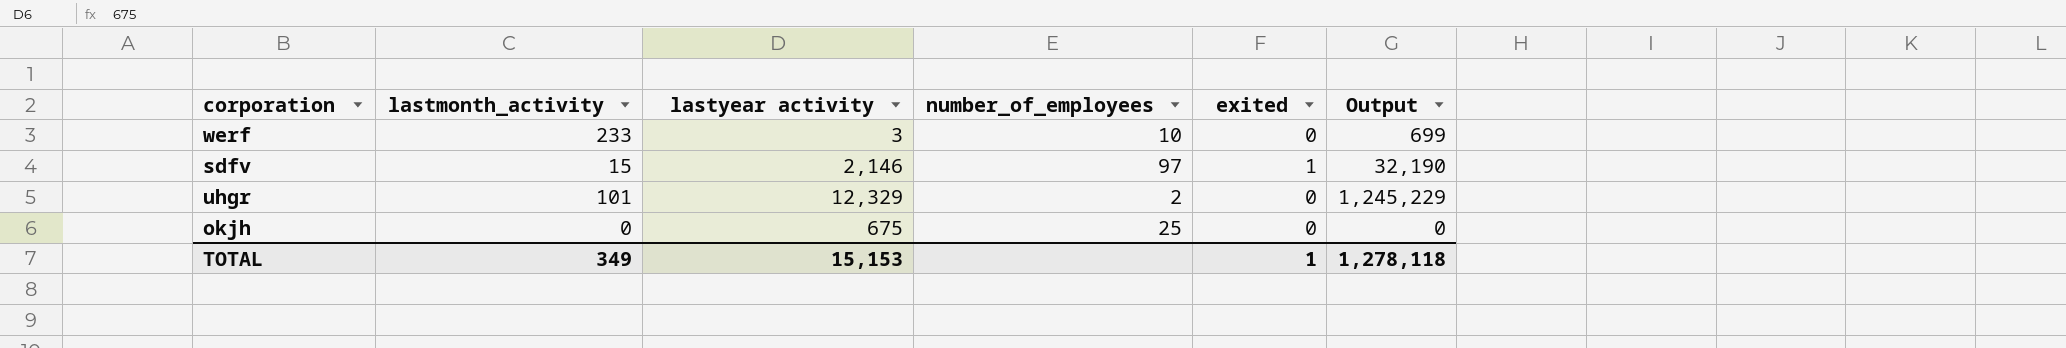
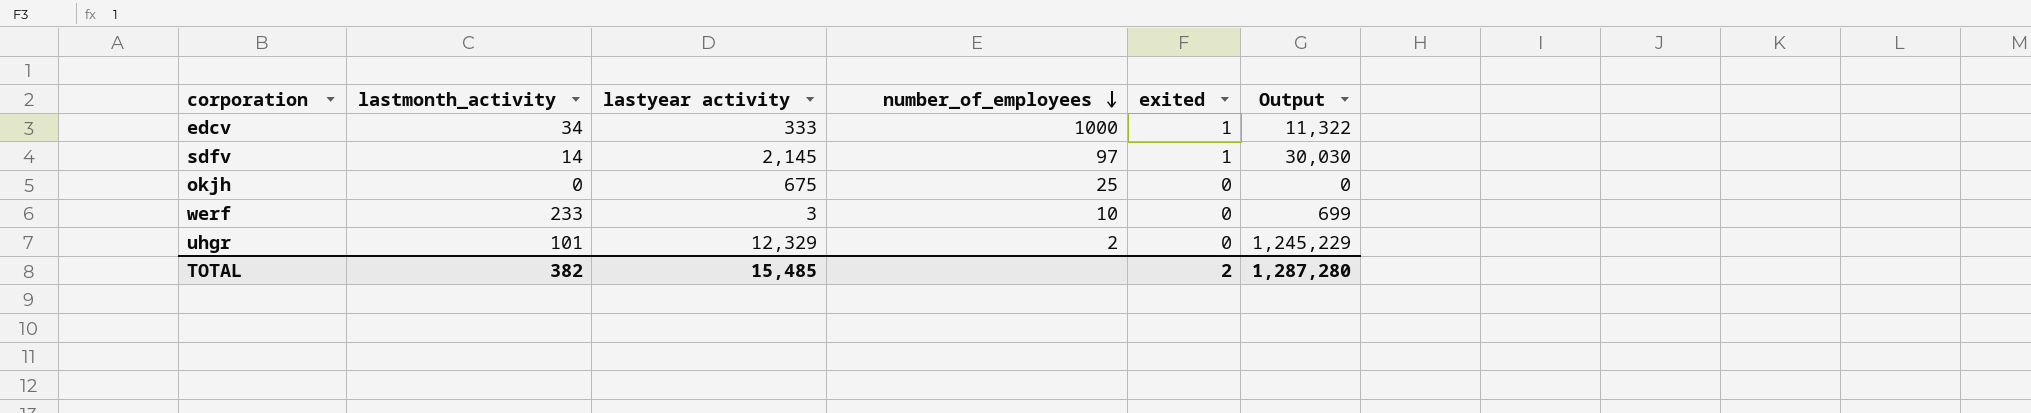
row order: none -> number_of_employees descending
row edcv: none -> 34 | 333 | 1000 | 1 | 11,322
sdfv | lastmonth_activity: 15 -> 14
sdfv | lastyear activity: 2,146 -> 2,145
sdfv | Output: 32,190 -> 30,030
TOTAL | lastmonth_activity: 349 -> 382
TOTAL | lastyear activity: 15,153 -> 15,485
TOTAL | exited: 1 -> 2
TOTAL | Output: 1,278,118 -> 1,287,280

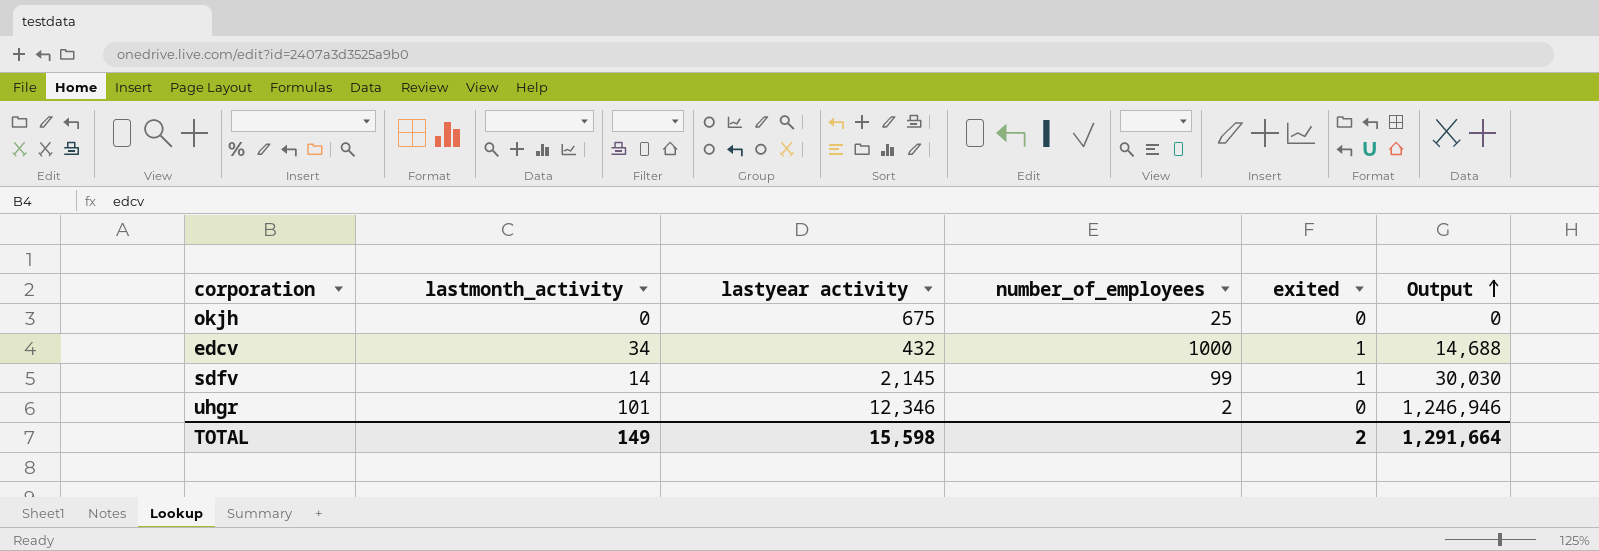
row order: number_of_employees descending -> Output ascending
row werf: 233 | 3 | 10 | 0 | 699 -> none
edcv | lastyear activity: 333 -> 432
edcv | Output: 11,322 -> 14,688
sdfv | number_of_employees: 97 -> 99
uhgr | lastyear activity: 12,329 -> 12,346
uhgr | Output: 1,245,229 -> 1,246,946
TOTAL | lastmonth_activity: 382 -> 149
TOTAL | lastyear activity: 15,485 -> 15,598
TOTAL | Output: 1,287,280 -> 1,291,664

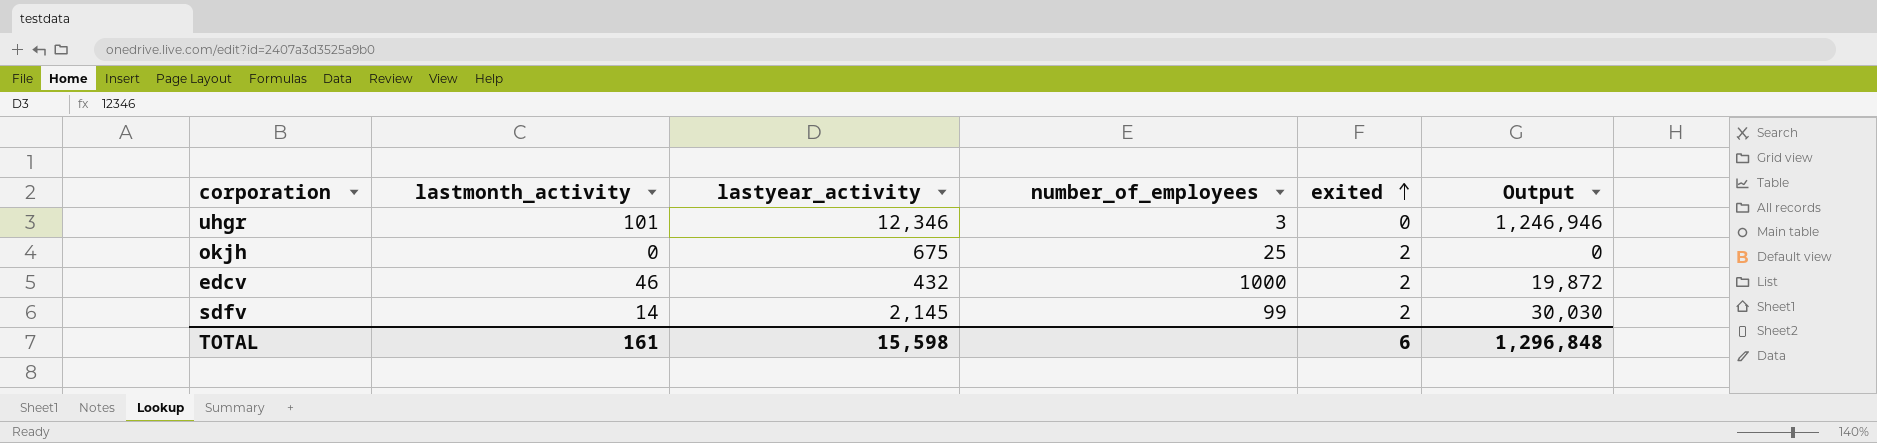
row order: Output ascending -> exited ascending
column name: lastyear activity -> lastyear_activity
uhgr | number_of_employees: 2 -> 3
okjh | exited: 0 -> 2
edcv | lastmonth_activity: 34 -> 46
edcv | exited: 1 -> 2
edcv | Output: 14,688 -> 19,872
sdfv | exited: 1 -> 2
TOTAL | lastmonth_activity: 149 -> 161
TOTAL | exited: 2 -> 6
TOTAL | Output: 1,291,664 -> 1,296,848

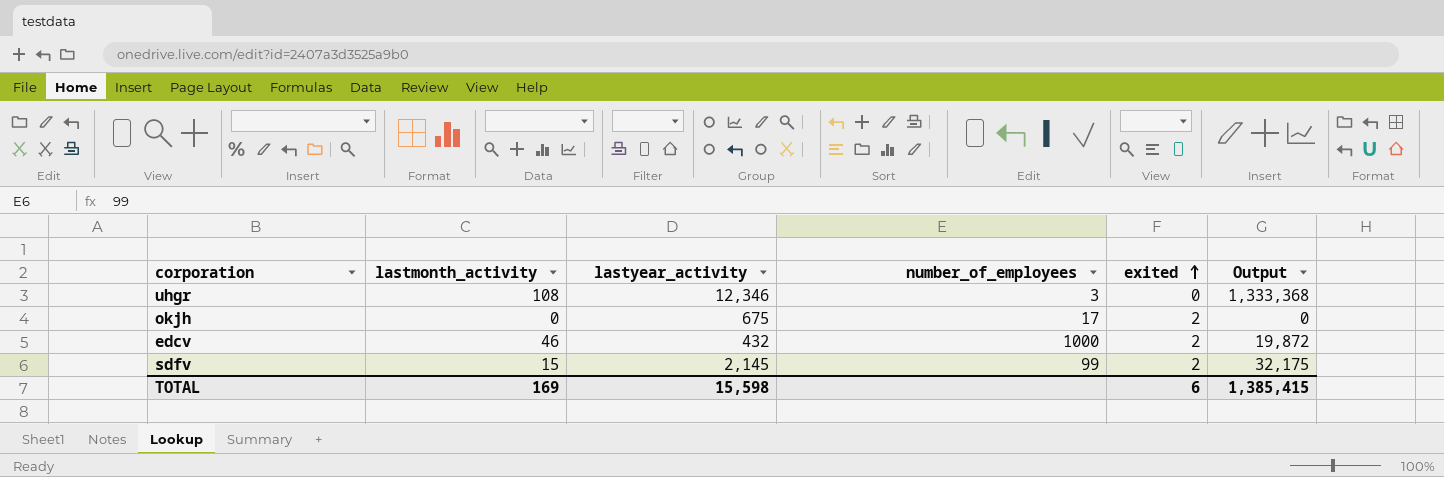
uhgr | lastmonth_activity: 101 -> 108
uhgr | Output: 1,246,946 -> 1,333,368
okjh | number_of_employees: 25 -> 17
sdfv | lastmonth_activity: 14 -> 15
sdfv | Output: 30,030 -> 32,175
TOTAL | lastmonth_activity: 161 -> 169
TOTAL | Output: 1,296,848 -> 1,385,415

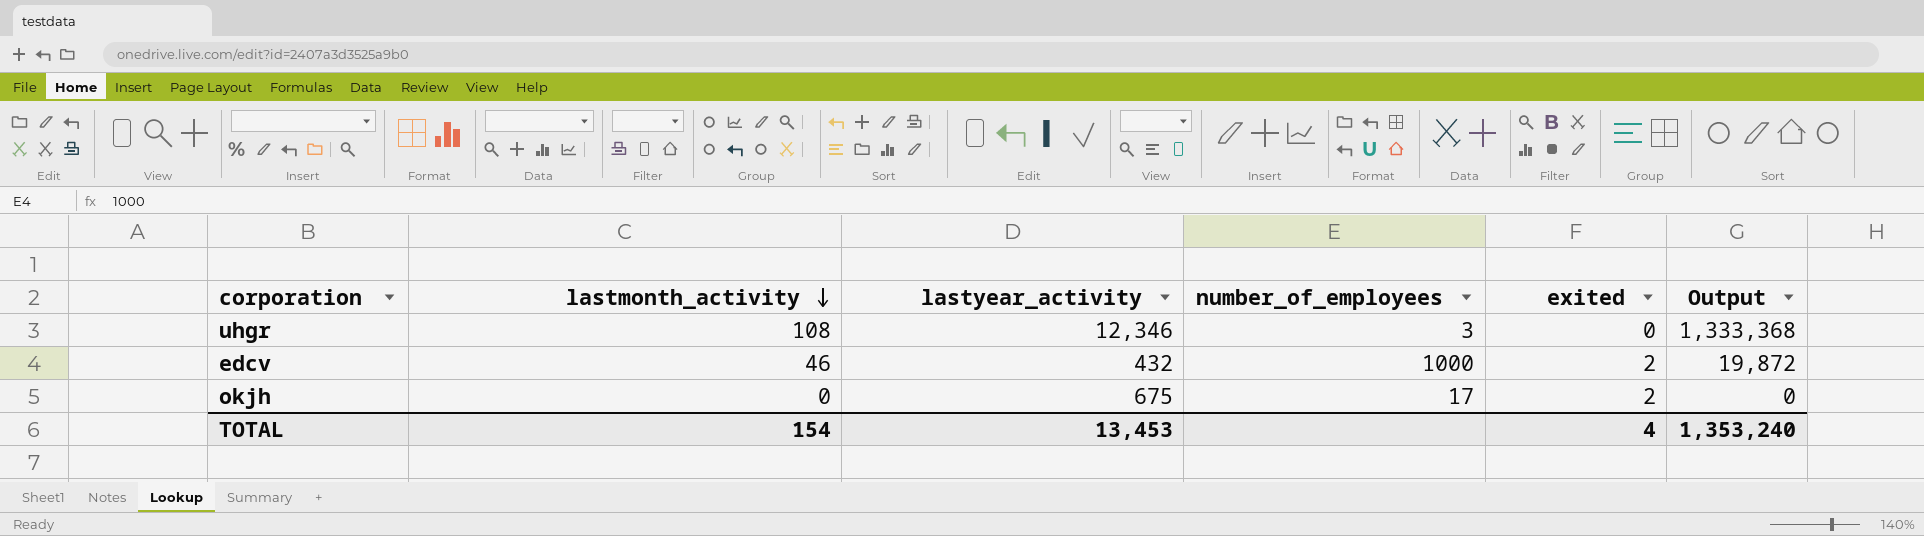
row order: exited ascending -> lastmonth_activity descending
row sdfv: 15 | 2,145 | 99 | 2 | 32,175 -> none
TOTAL | lastmonth_activity: 169 -> 154
TOTAL | lastyear_activity: 15,598 -> 13,453
TOTAL | exited: 6 -> 4
TOTAL | Output: 1,385,415 -> 1,353,240

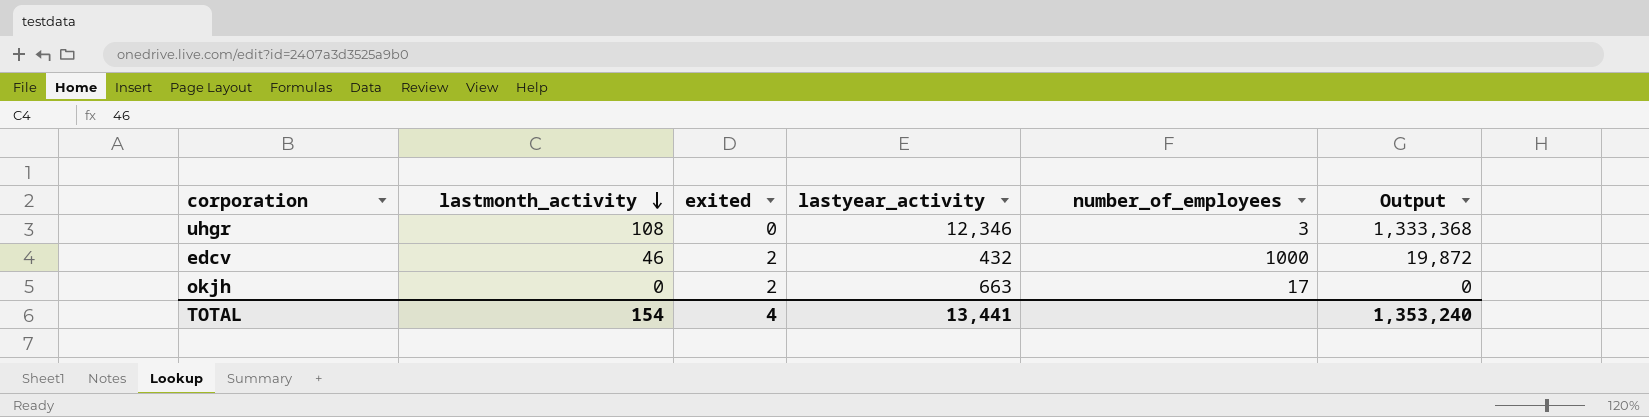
column exited | position: 5 -> 3
okjh | lastyear_activity: 675 -> 663
TOTAL | lastyear_activity: 13,453 -> 13,441

